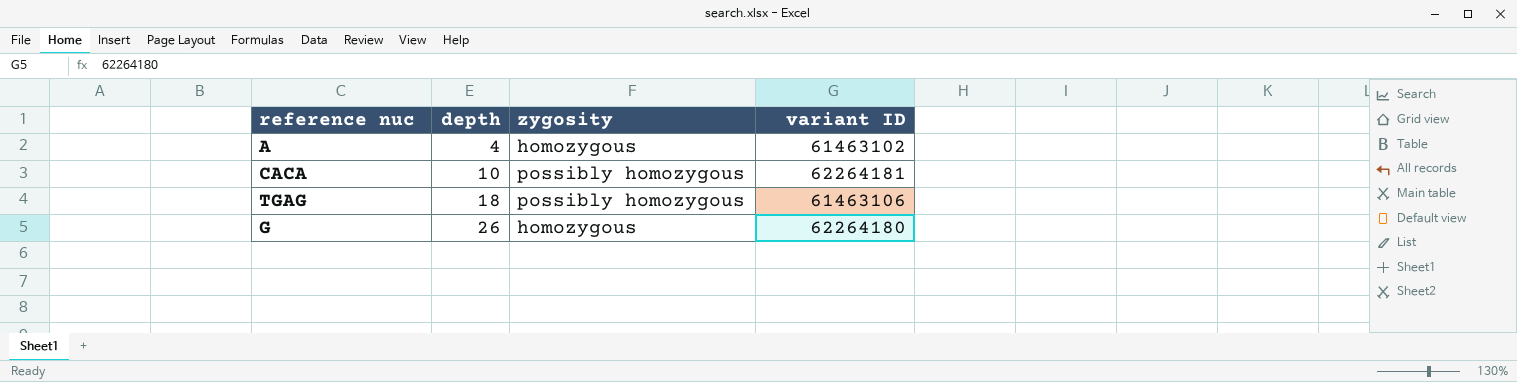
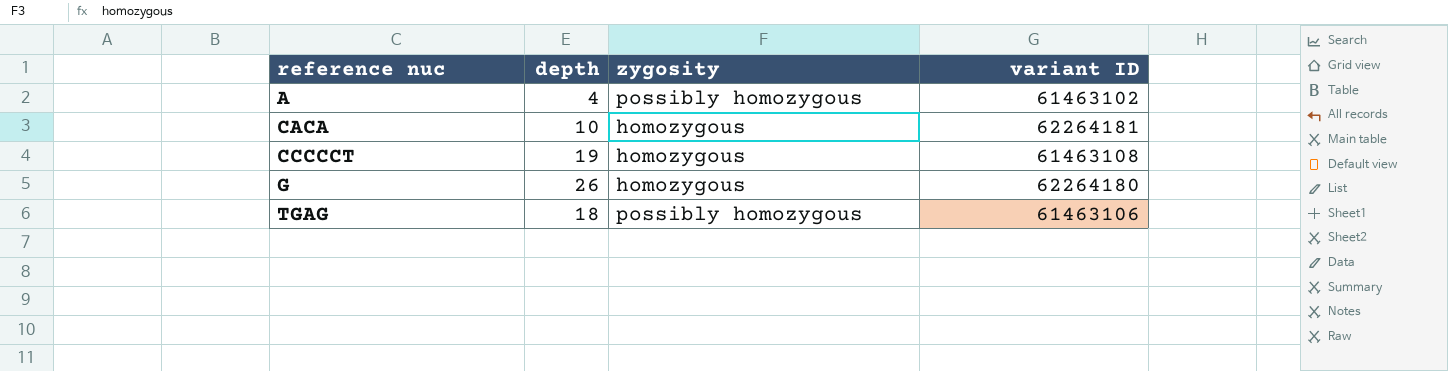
row order: depth ascending -> reference nuc ascending
A | zygosity: homozygous -> possibly homozygous
CACA | zygosity: possibly homozygous -> homozygous
row CCCCCT: none -> 19 | homozygous | 61463108

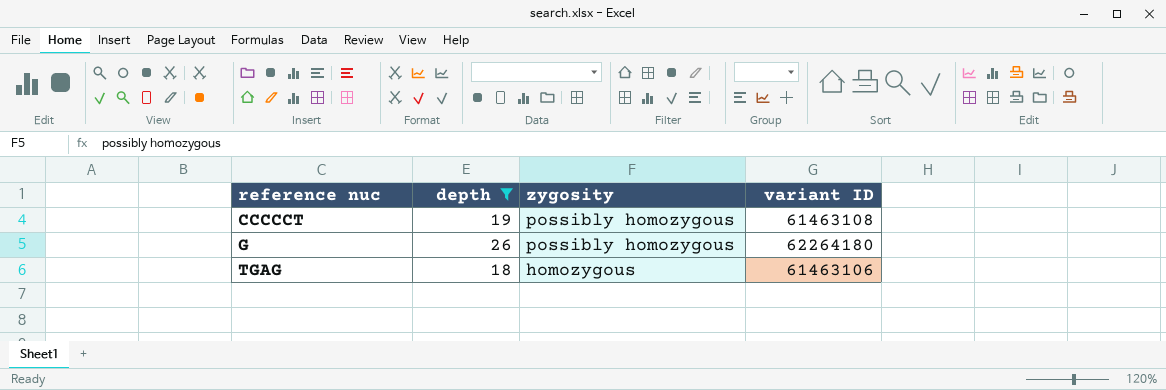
filter: none -> depth >= 18
CCCCCT | zygosity: homozygous -> possibly homozygous
G | zygosity: homozygous -> possibly homozygous
TGAG | zygosity: possibly homozygous -> homozygous

